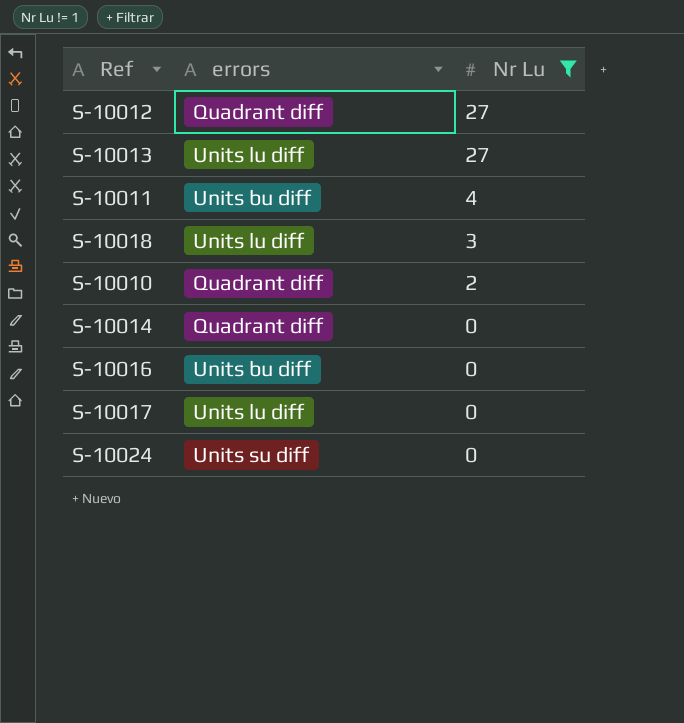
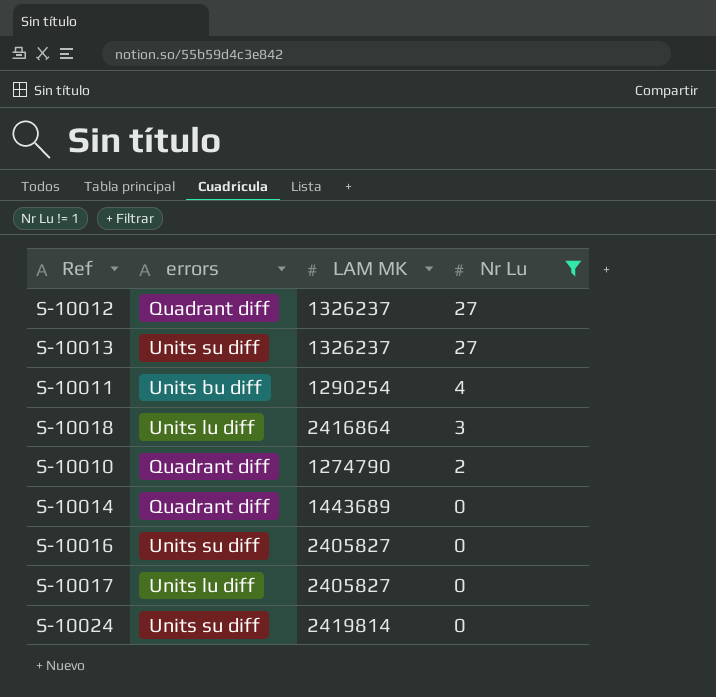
column LAM MK | position: none -> 3
S-10013 | errors: Units lu diff -> Units su diff
S-10016 | errors: Units bu diff -> Units su diff

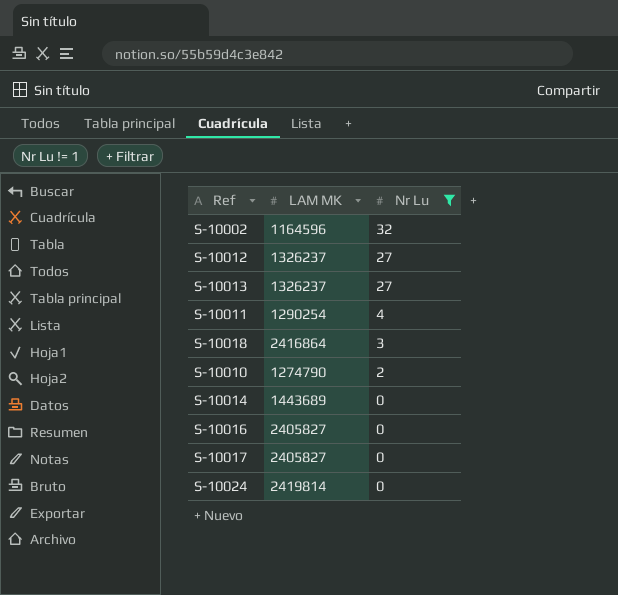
column errors | position: 2 -> none
row S-10002: none -> 1164596 | 32

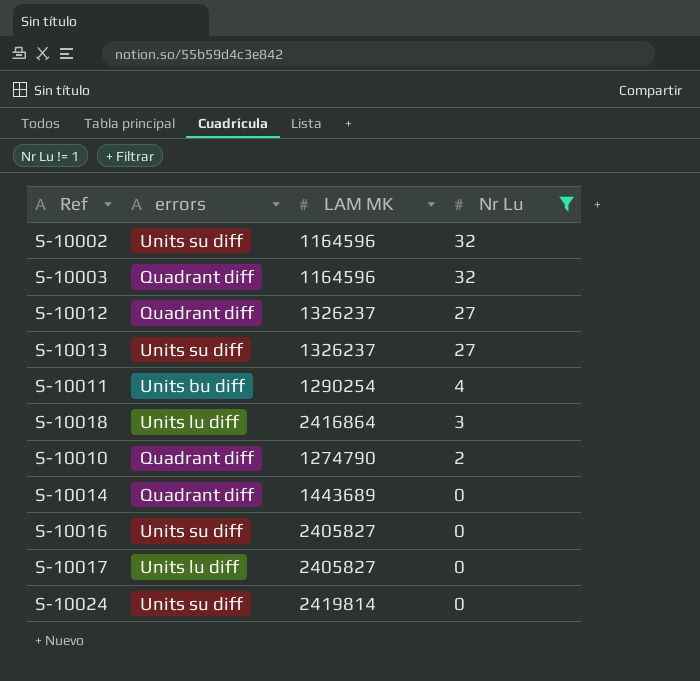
column errors | position: none -> 2
row S-10003: none -> Quadrant diff | 1164596 | 32

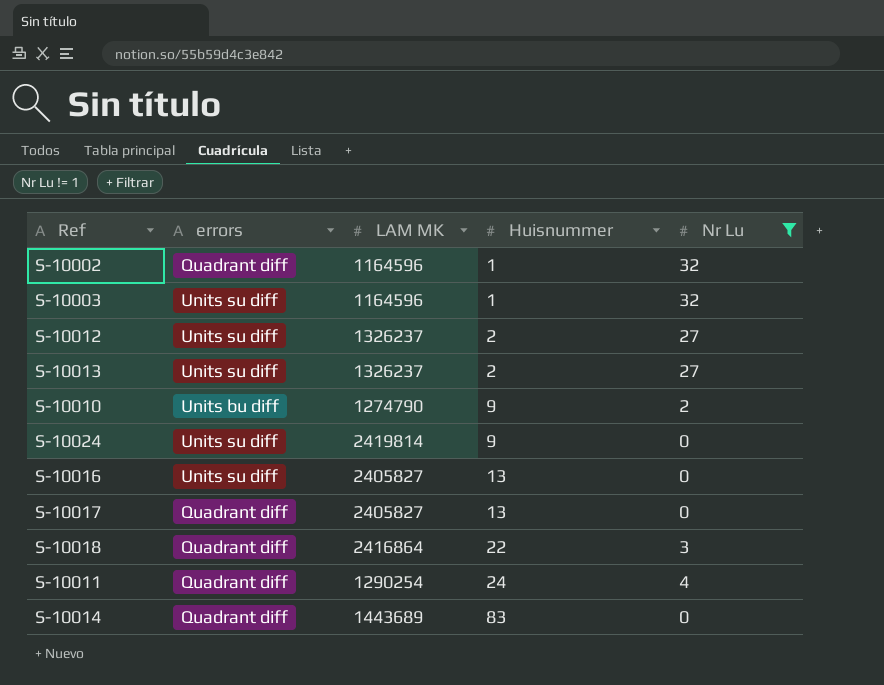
row order: Nr Lu descending -> Huisnummer ascending
column Huisnummer | position: none -> 4
S-10002 | errors: Units su diff -> Quadrant diff
S-10003 | errors: Quadrant diff -> Units su diff
S-10012 | errors: Quadrant diff -> Units su diff
S-10010 | errors: Quadrant diff -> Units bu diff
S-10017 | errors: Units lu diff -> Quadrant diff
S-10018 | errors: Units lu diff -> Quadrant diff
S-10011 | errors: Units bu diff -> Quadrant diff

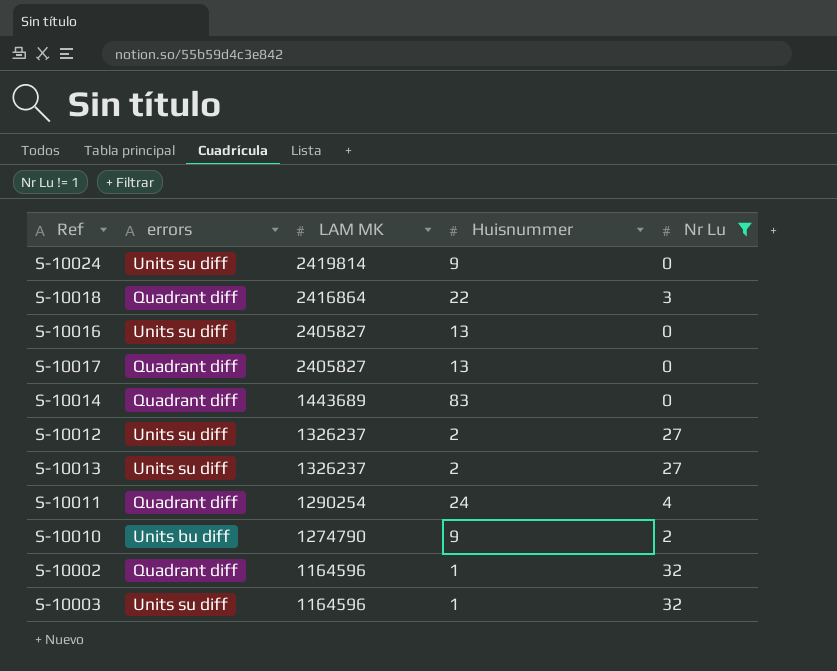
row order: Huisnummer ascending -> LAM MK descending

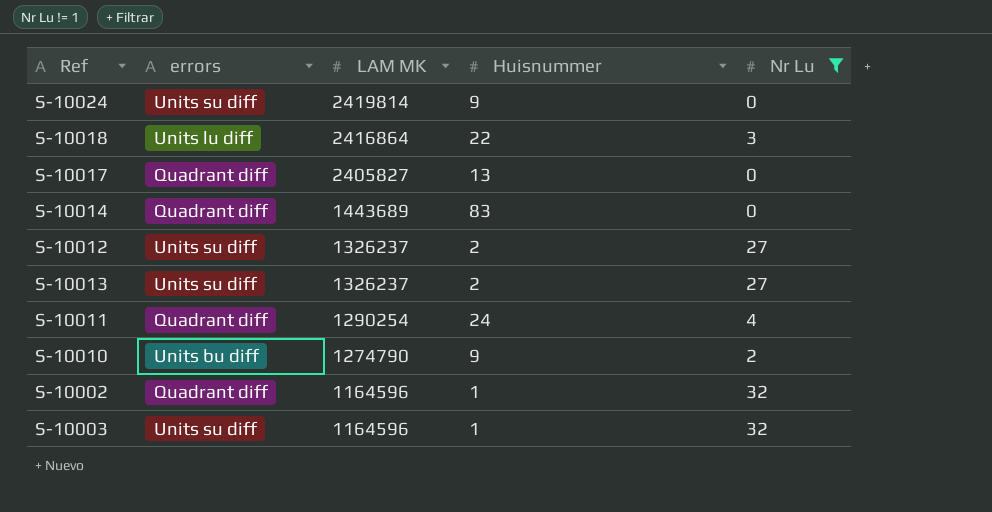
row S-10016: Units su diff | 2405827 | 13 | 0 -> none
S-10018 | errors: Quadrant diff -> Units lu diff

